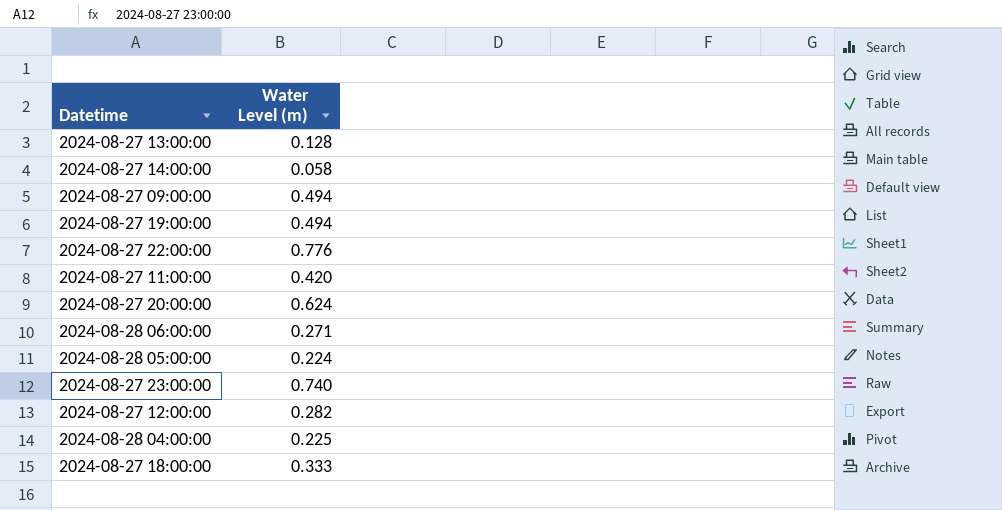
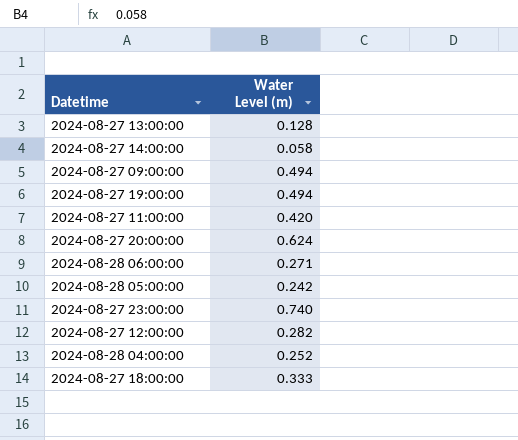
row 2024-08-27 22:00:00: 0.776 -> none
2024-08-28 05:00:00 | Water Level (m): 0.224 -> 0.242
2024-08-28 04:00:00 | Water Level (m): 0.225 -> 0.252

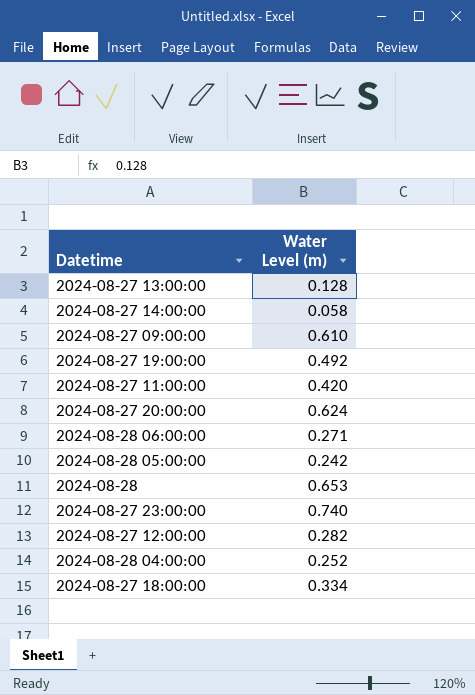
2024-08-27 09:00:00 | Water Level (m): 0.494 -> 0.610
2024-08-27 19:00:00 | Water Level (m): 0.494 -> 0.492
row 2024-08-28: none -> 0.653
2024-08-27 18:00:00 | Water Level (m): 0.333 -> 0.334

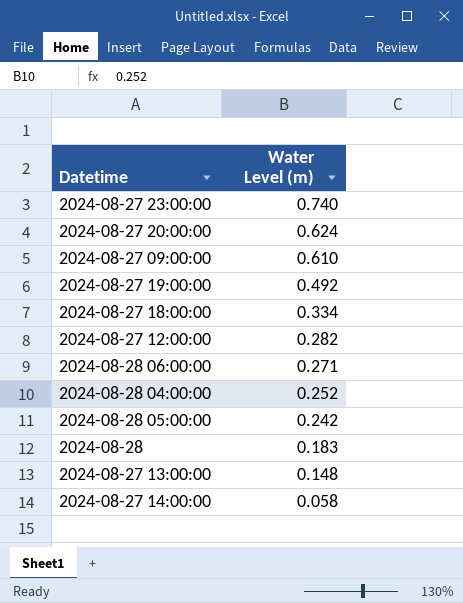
row order: none -> Water Level (m) descending
row 2024-08-27 11:00:00: 0.420 -> none
2024-08-28 | Water Level (m): 0.653 -> 0.183
2024-08-27 13:00:00 | Water Level (m): 0.128 -> 0.148

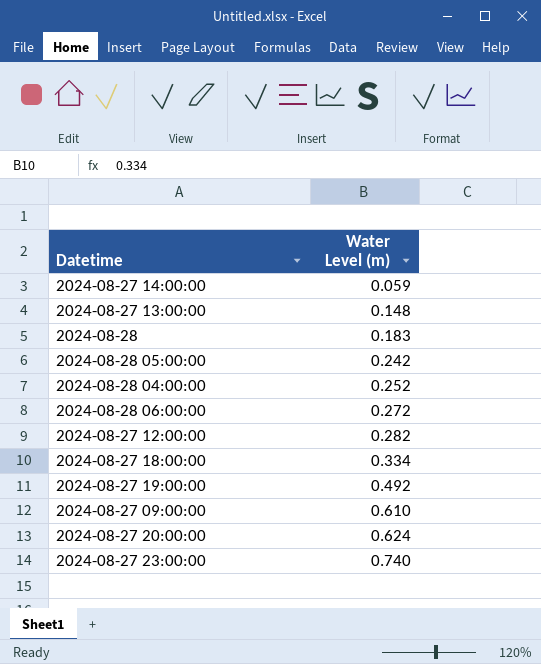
row order: Water Level (m) descending -> Water Level (m) ascending
2024-08-27 14:00:00 | Water Level (m): 0.058 -> 0.059
2024-08-28 06:00:00 | Water Level (m): 0.271 -> 0.272

